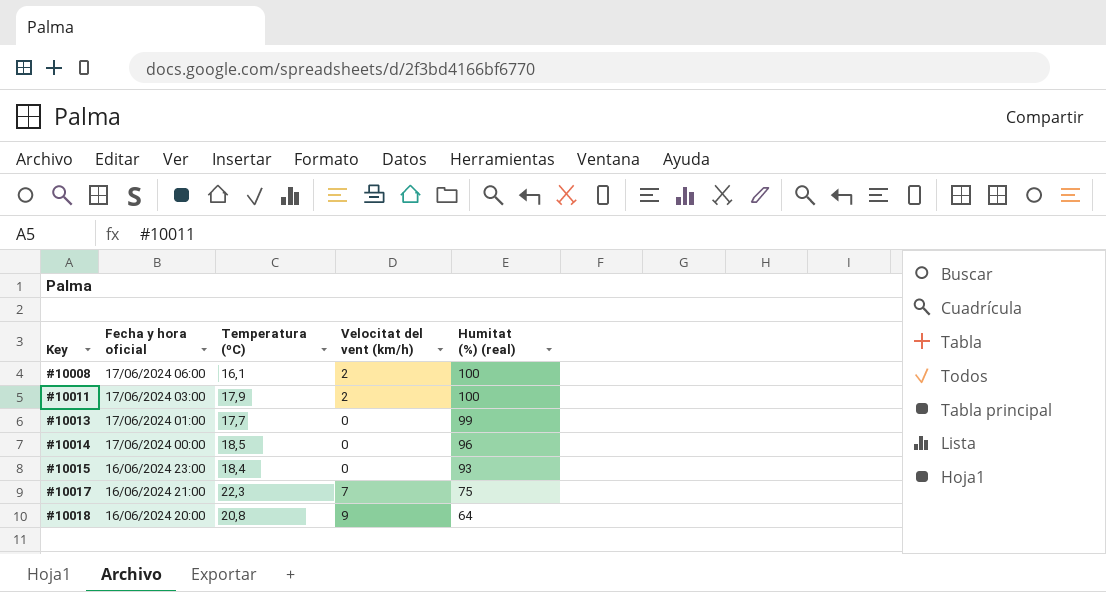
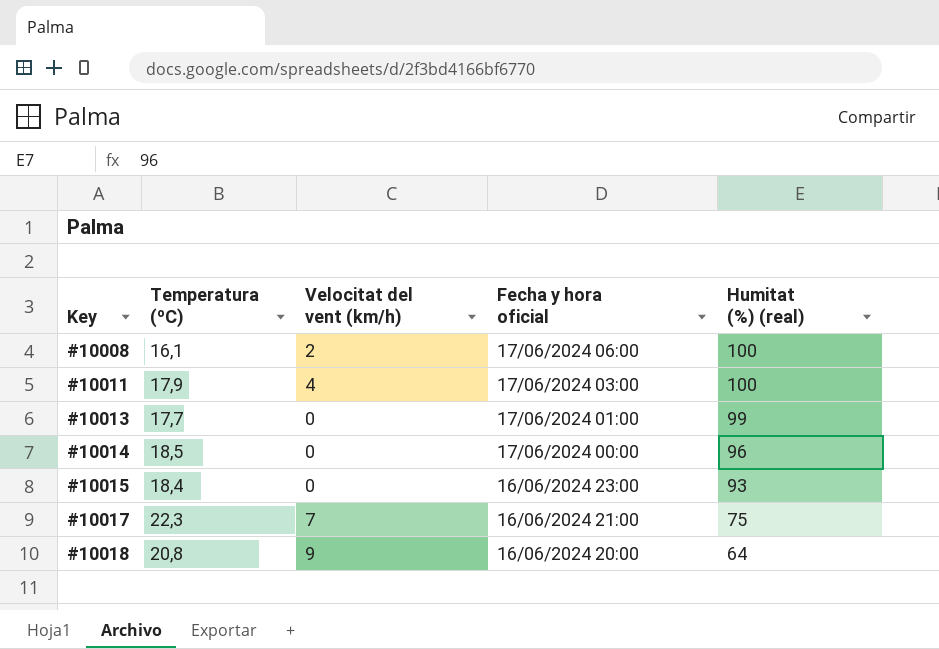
column Fecha y hora oficial | position: 2 -> 4
#10011 | Velocitat del vent (km/h): 2 -> 4

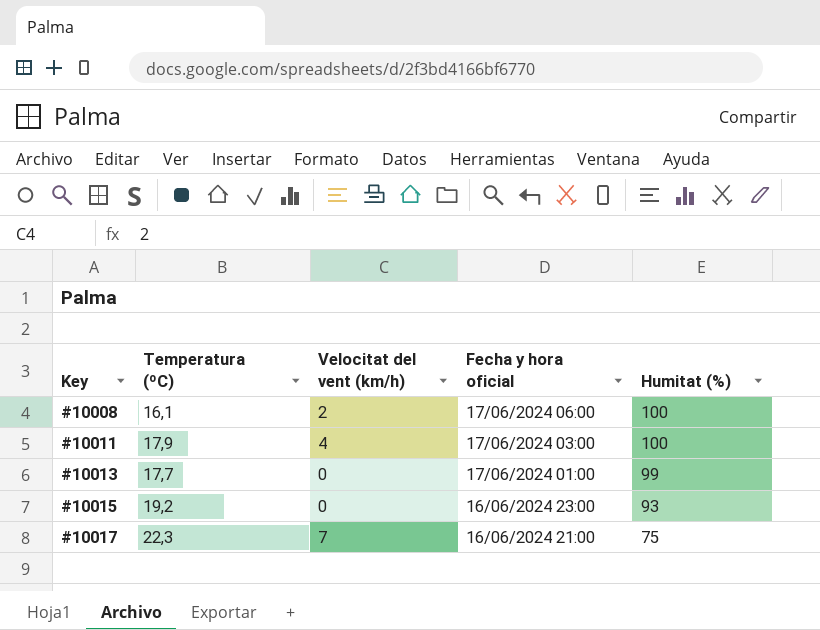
column name: Humitat (%) (real) -> Humitat (%)
row #10014: 18,5 | 0 | 17/06/2024 00:00 | 96 -> none
row #10018: 20,8 | 9 | 16/06/2024 20:00 | 64 -> none
#10015 | Temperatura (ºC): 18,4 -> 19,2

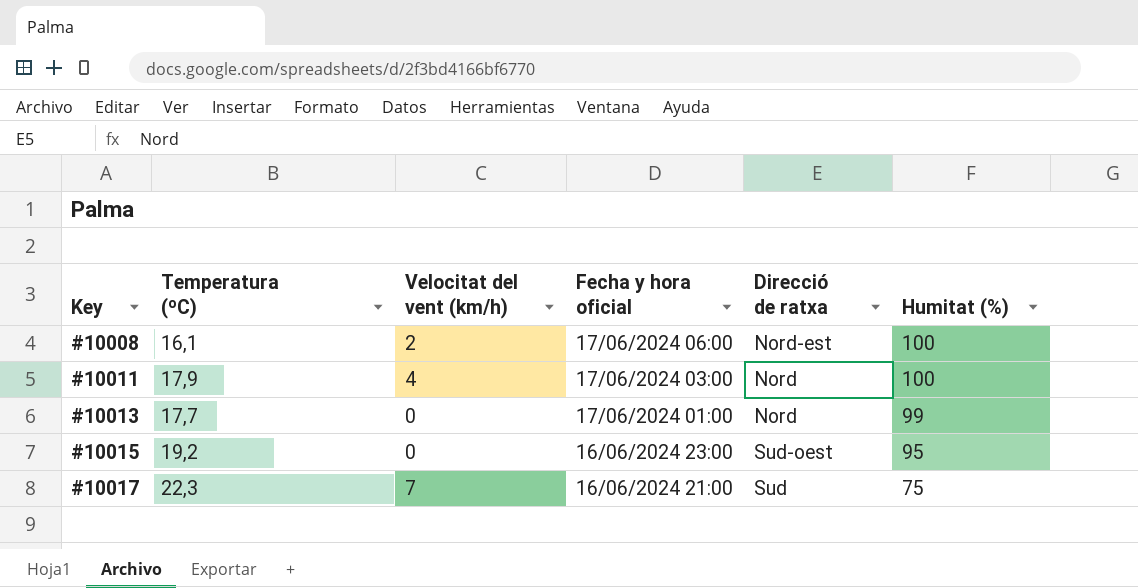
column Direcció de ratxa | position: none -> 5
#10015 | Humitat (%): 93 -> 95

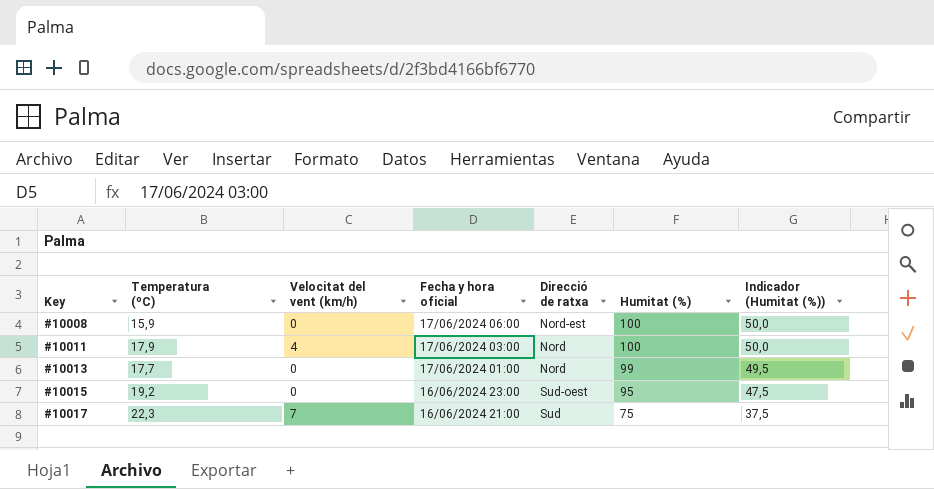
column Indicador (Humitat (%)) | formula: none -> [Humitat (%)] * 0,5
#10008 | Temperatura (ºC): 16,1 -> 15,9
#10008 | Velocitat del vent (km/h): 2 -> 0

